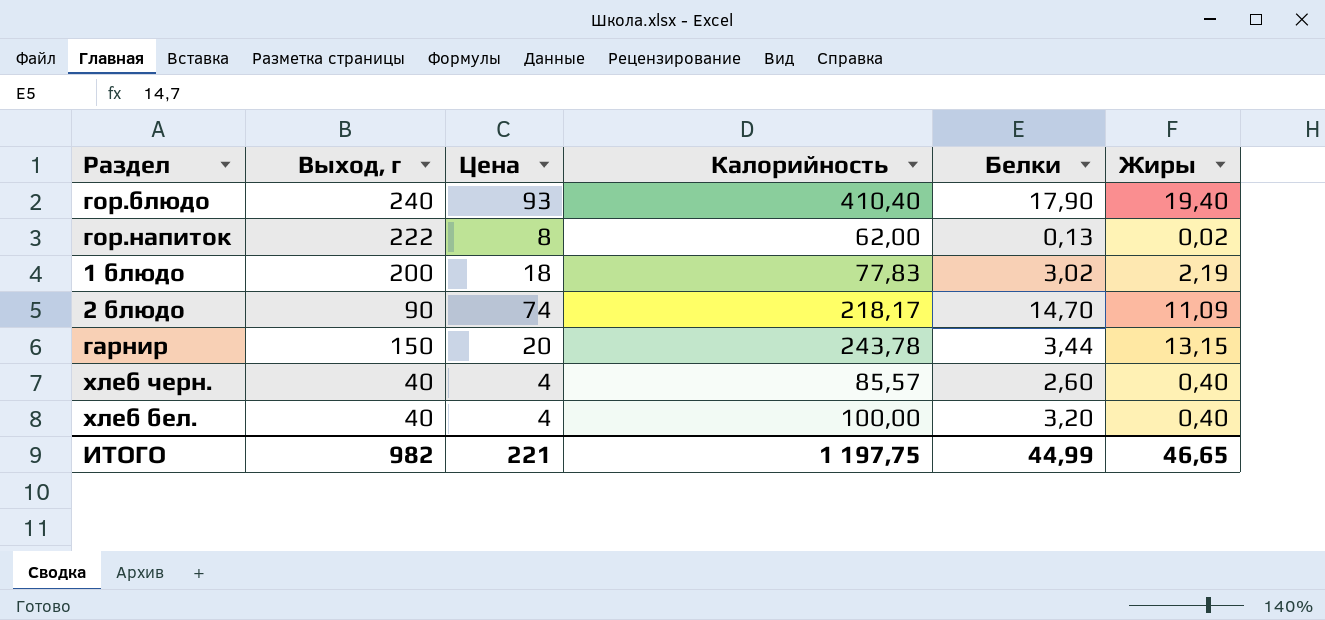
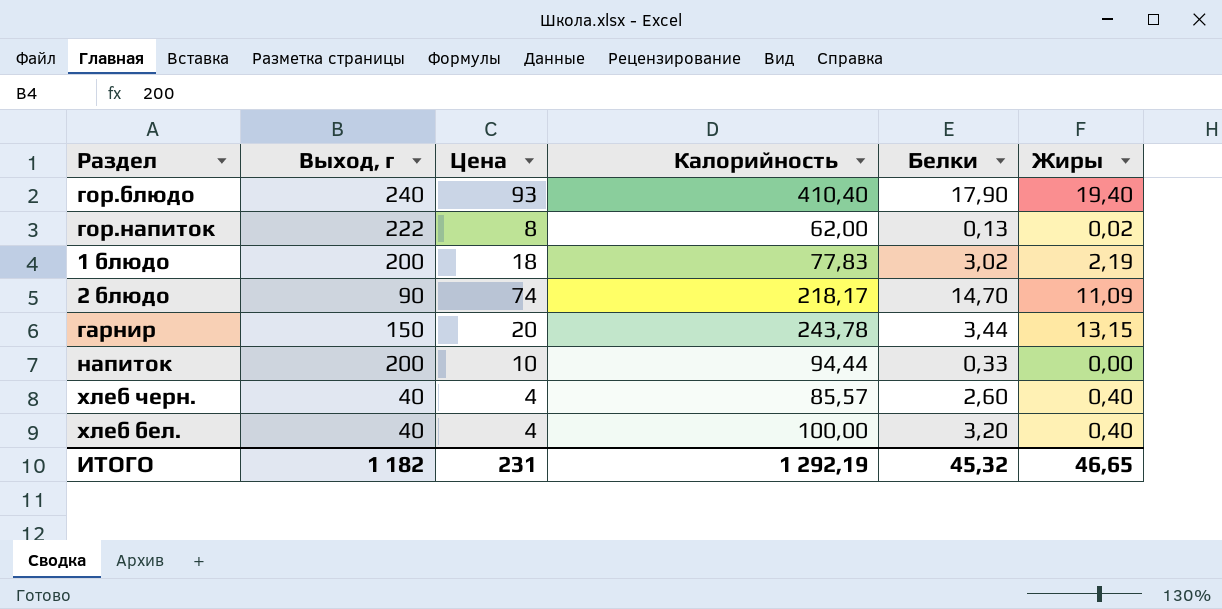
row напиток: none -> 200 | 10 | 94,44 | 0,33 | 0,00
ИТОГО | Выход, г: 982 -> 1 182
ИТОГО | Цена: 221 -> 231
ИТОГО | Калорийность: 1 197,75 -> 1 292,19
ИТОГО | Белки: 44,99 -> 45,32

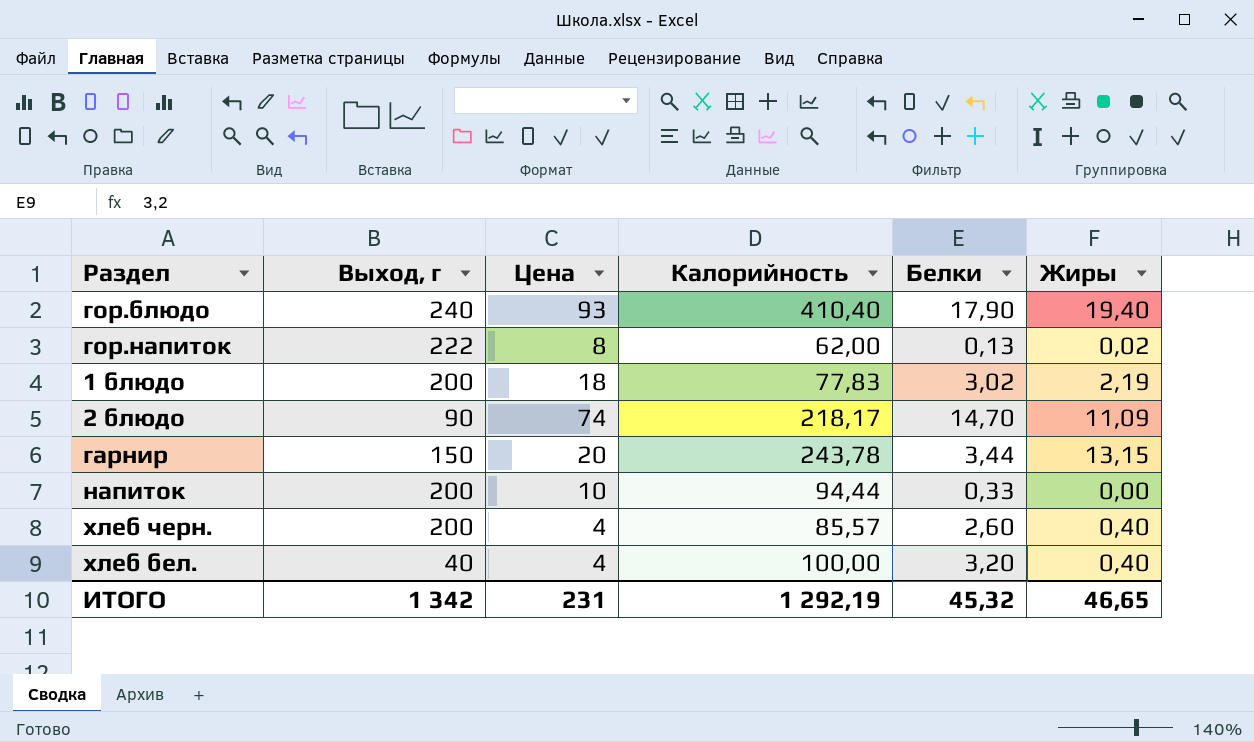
хлеб черн. | Выход, г: 40 -> 200
ИТОГО | Выход, г: 1 182 -> 1 342

